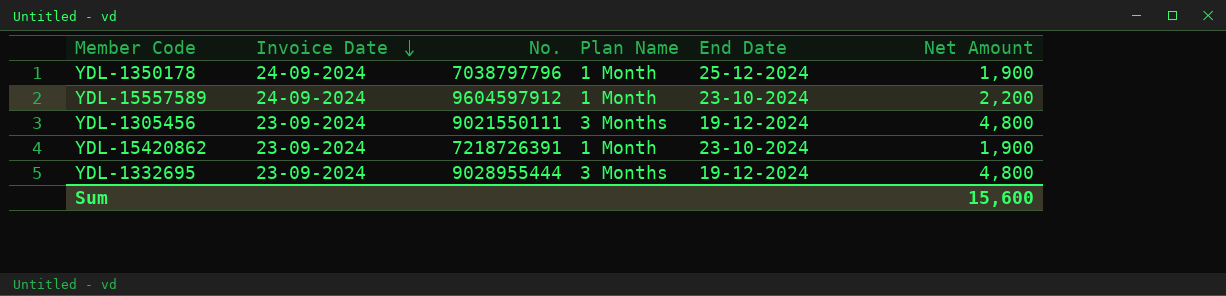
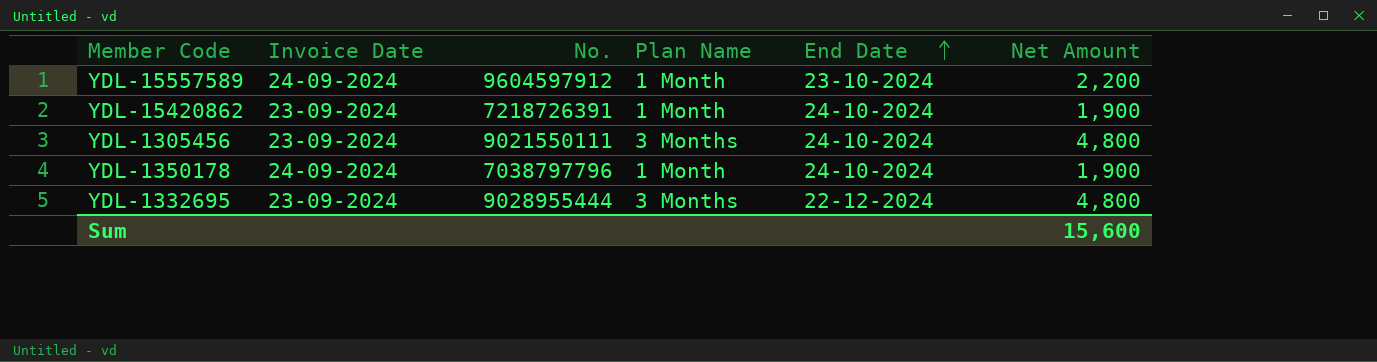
row order: Invoice Date descending -> End Date ascending
YDL-15420862 | End Date: 23-10-2024 -> 24-10-2024
YDL-1305456 | End Date: 19-12-2024 -> 24-10-2024
YDL-1350178 | End Date: 25-12-2024 -> 24-10-2024
YDL-1332695 | End Date: 19-12-2024 -> 22-12-2024

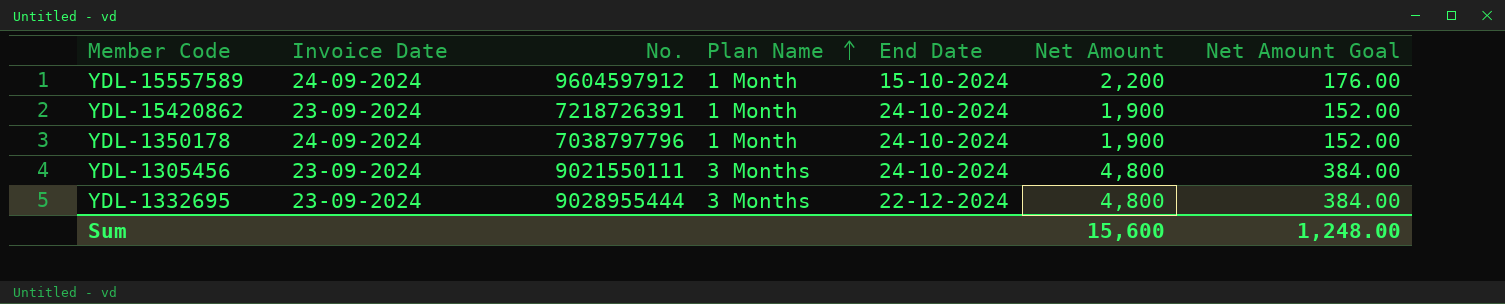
row order: End Date ascending -> Plan Name ascending
column Net Amount Goal | formula: none -> [Net Amount] * 0.08
YDL-15557589 | End Date: 23-10-2024 -> 15-10-2024

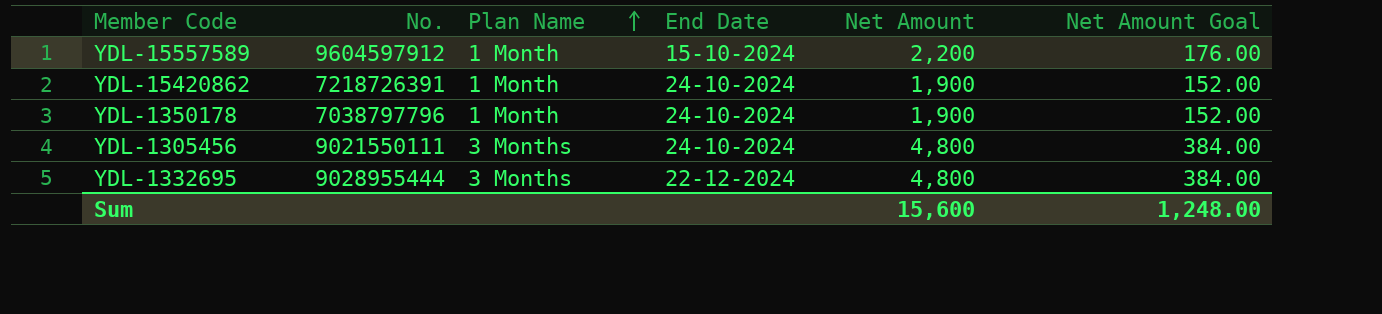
column Invoice Date | position: 2 -> none

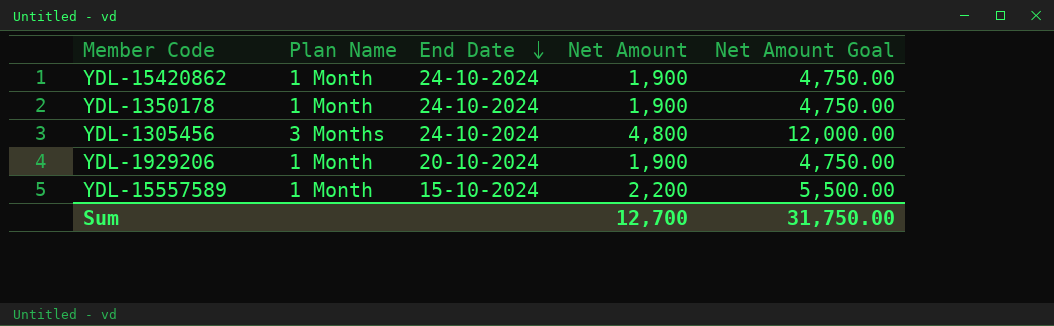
row order: Plan Name ascending -> End Date descending
column No. | position: 2 -> none
column Net Amount Goal | formula: [Net Amount] * 0.08 -> [Net Amount] * 2.5
row YDL-1332695: 9028955444 | 3 Months | 22-12-2024 | 4,800 | 384.00 -> none
row YDL-1929206: none -> 1 Month | 20-10-2024 | 1,900 | 4,750.00
Sum | Net Amount: 15,600 -> 12,700
Sum | Net Amount Goal: 1,248.00 -> 31,750.00

